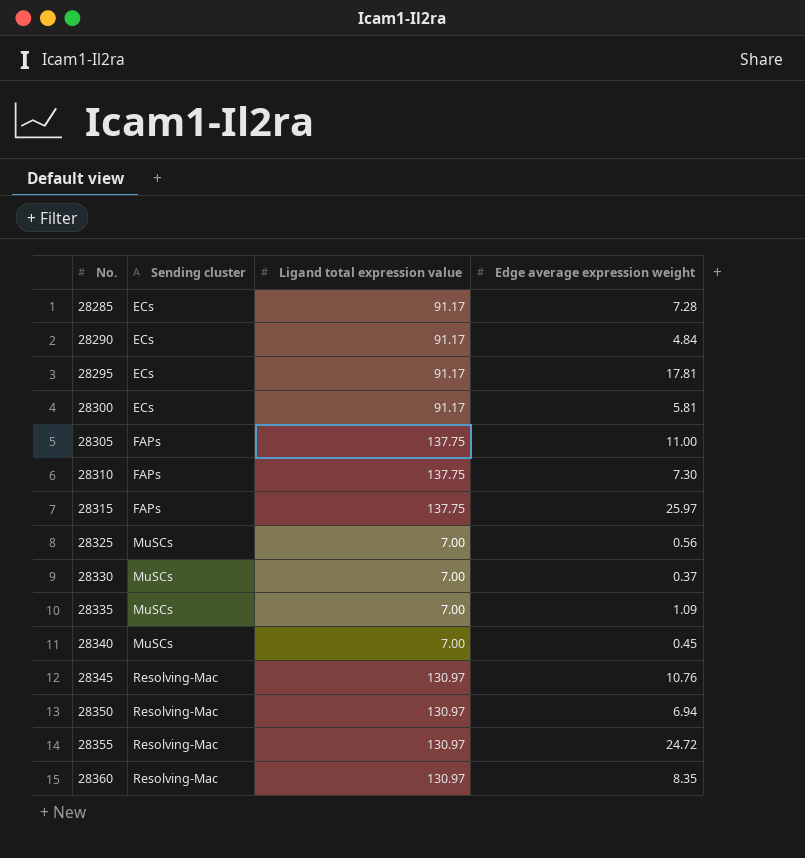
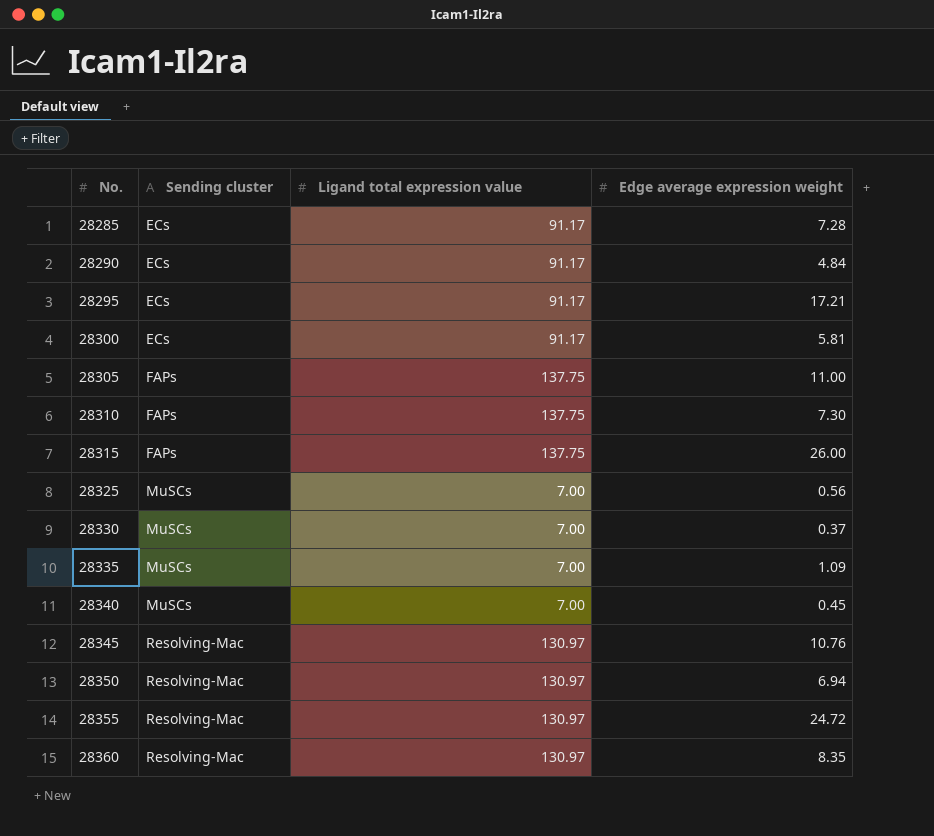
28295 | Edge average expression weight: 17.81 -> 17.21
28315 | Edge average expression weight: 25.97 -> 26.00

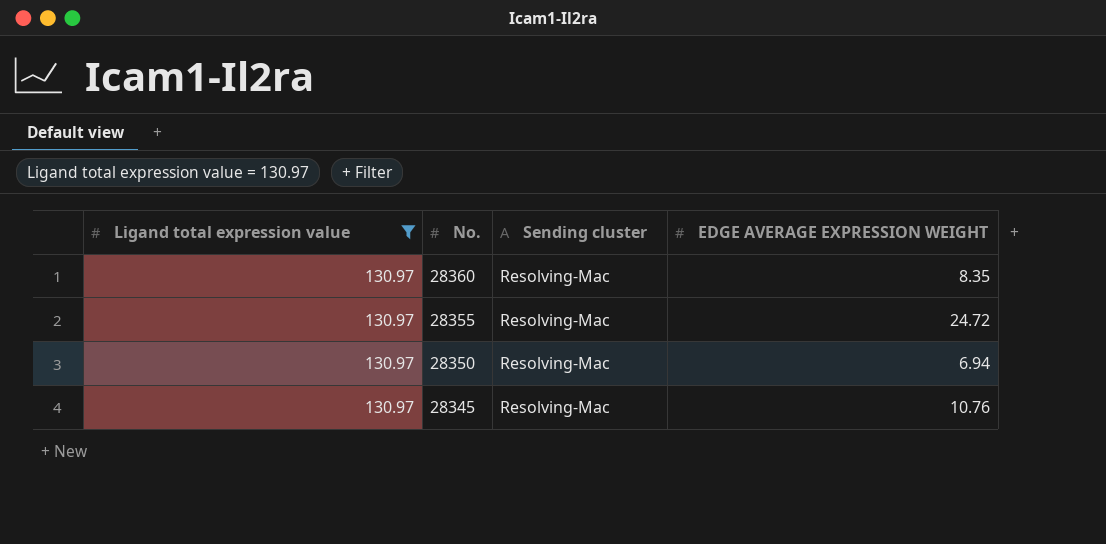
filter: none -> Ligand total expression value = 130.97
row order: No. ascending -> No. descending
column Ligand total expression value | position: 3 -> 1
column name: Edge average expression weight -> EDGE AVERAGE EXPRESSION WEIGHT

